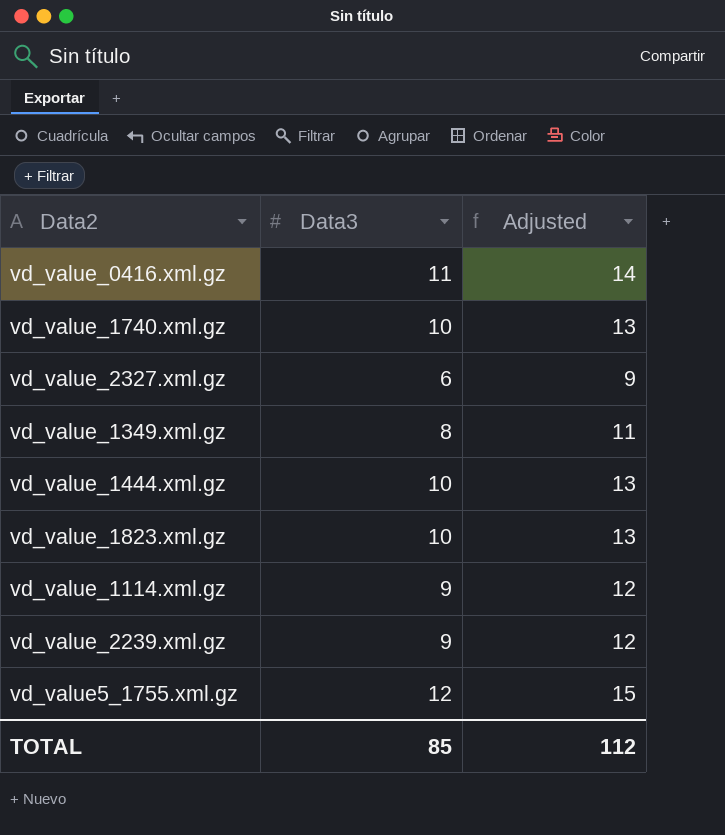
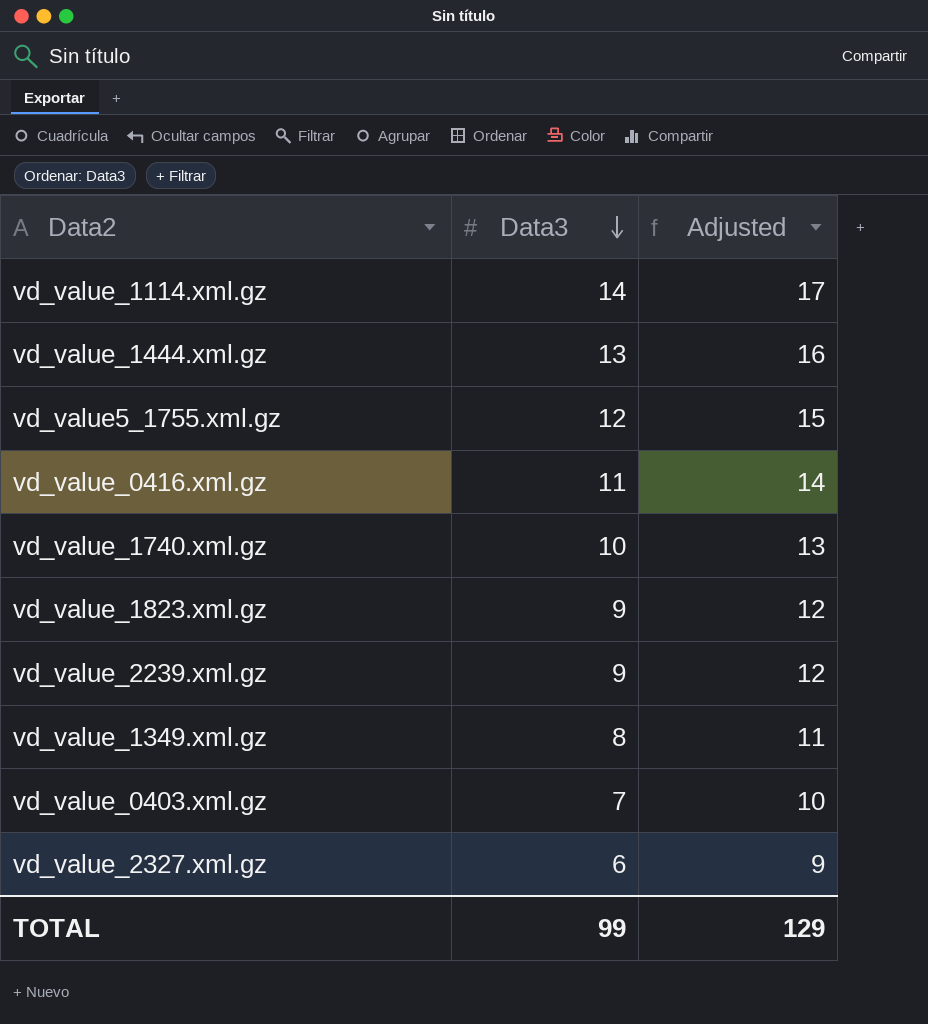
row order: none -> Data3 descending
vd_value_1114.xml.gz | Data3: 9 -> 14
vd_value_1114.xml.gz | Adjusted: 12 -> 17
vd_value_1444.xml.gz | Data3: 10 -> 13
vd_value_1444.xml.gz | Adjusted: 13 -> 16
vd_value_1823.xml.gz | Data3: 10 -> 9
vd_value_1823.xml.gz | Adjusted: 13 -> 12
row vd_value_0403.xml.gz: none -> 7 | 10
TOTAL | Data3: 85 -> 99
TOTAL | Adjusted: 112 -> 129

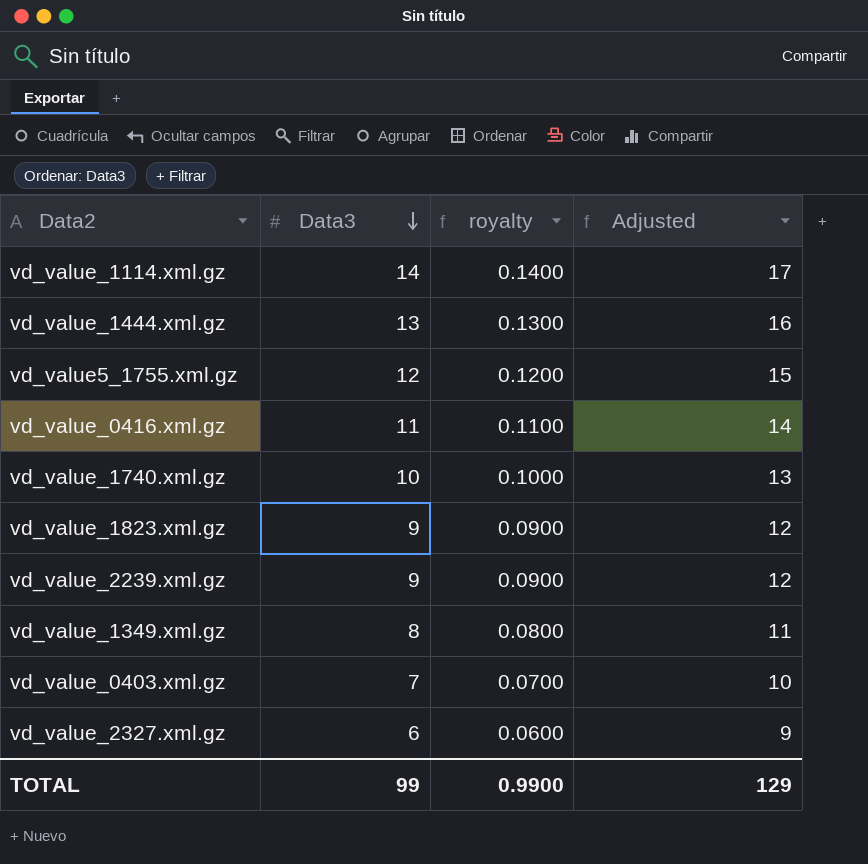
column royalty | formula: none -> [Data3] * 0.01

